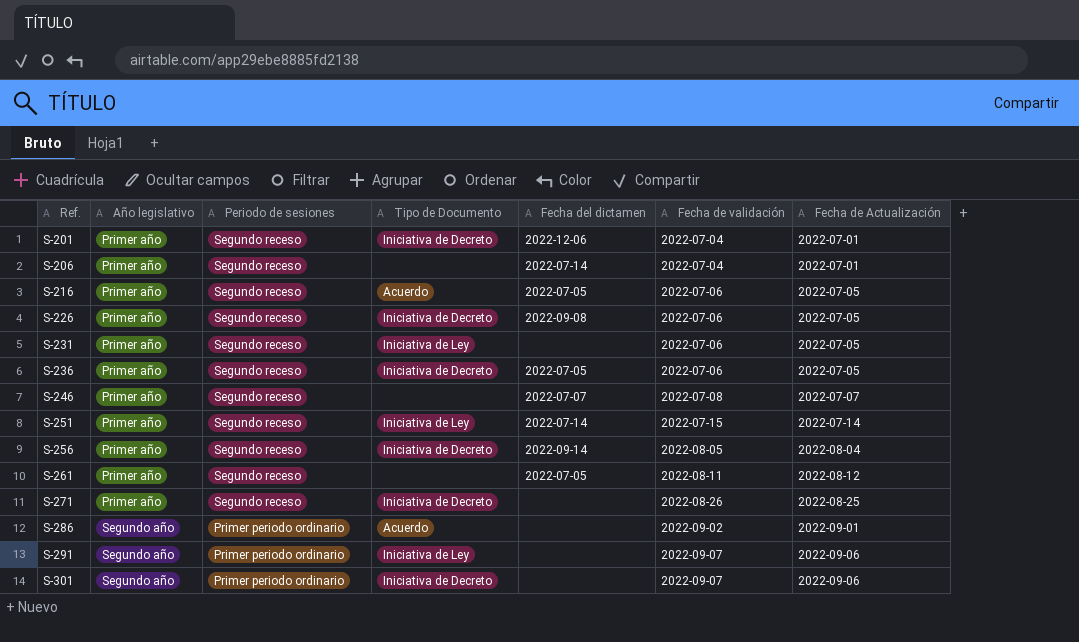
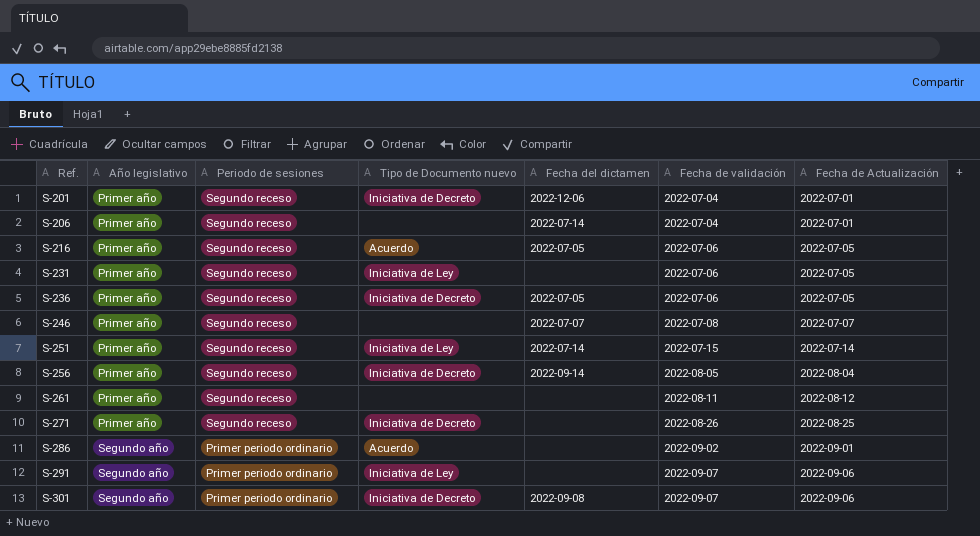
column name: Tipo de Documento -> Tipo de Documento nuevo
row S-226: Primer año | Segundo receso | Iniciativa de Decreto | 2022-09-08 | 2022-07-06 | 2022-07-05 -> none
S-261 | Fecha del dictamen: 2022-07-05 -> none
S-301 | Fecha del dictamen: none -> 2022-09-08

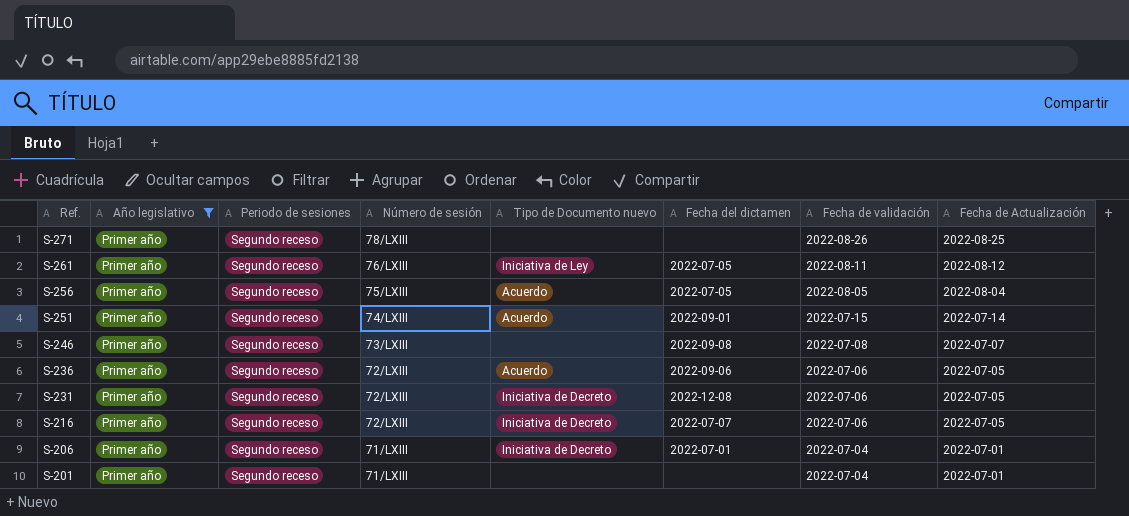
filter: none -> Año legislativo = Primer año
row order: Ref. ascending -> Ref. descending
column Número de sesión | position: none -> 4
S-271 | Tipo de Documento nuevo: Iniciativa de Decreto -> none
S-261 | Tipo de Documento nuevo: none -> Iniciativa de Ley
S-261 | Fecha del dictamen: none -> 2022-07-05
S-256 | Tipo de Documento nuevo: Iniciativa de Decreto -> Acuerdo
S-256 | Fecha del dictamen: 2022-09-14 -> 2022-07-05
S-251 | Tipo de Documento nuevo: Iniciativa de Ley -> Acuerdo
S-251 | Fecha del dictamen: 2022-07-14 -> 2022-09-01
S-246 | Fecha del dictamen: 2022-07-07 -> 2022-09-08
S-236 | Tipo de Documento nuevo: Iniciativa de Decreto -> Acuerdo
S-236 | Fecha del dictamen: 2022-07-05 -> 2022-09-06
S-231 | Tipo de Documento nuevo: Iniciativa de Ley -> Iniciativa de Decreto
S-231 | Fecha del dictamen: none -> 2022-12-08
S-216 | Tipo de Documento nuevo: Acuerdo -> Iniciativa de Decreto
S-216 | Fecha del dictamen: 2022-07-05 -> 2022-07-07
S-206 | Tipo de Documento nuevo: none -> Iniciativa de Decreto
S-206 | Fecha del dictamen: 2022-07-14 -> 2022-07-01
S-201 | Tipo de Documento nuevo: Iniciativa de Decreto -> none
S-201 | Fecha del dictamen: 2022-12-06 -> none

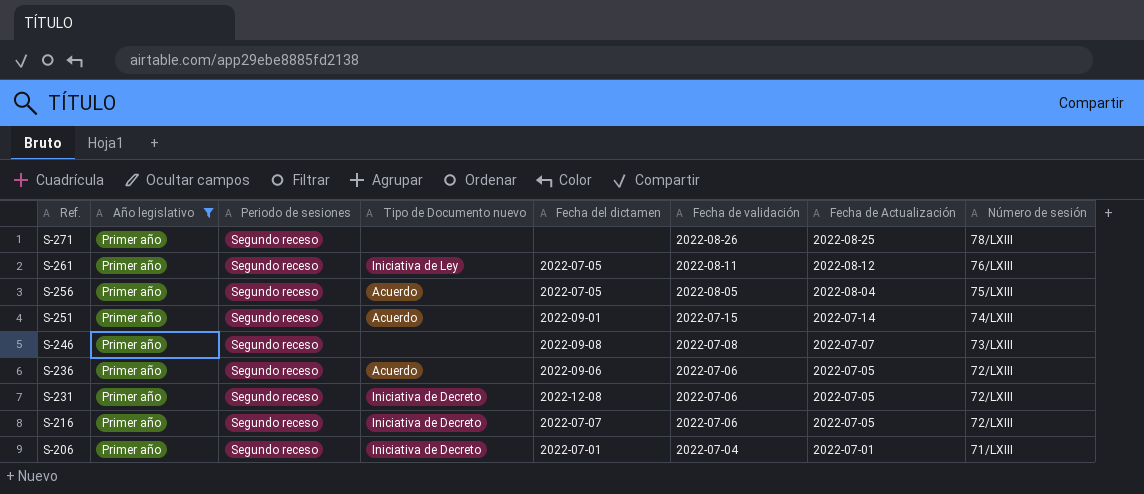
column Número de sesión | position: 4 -> 8
row S-201: Primer año | Segundo receso | 71/LXIII | none | none | 2022-07-04 | 2022-07-01 -> none

